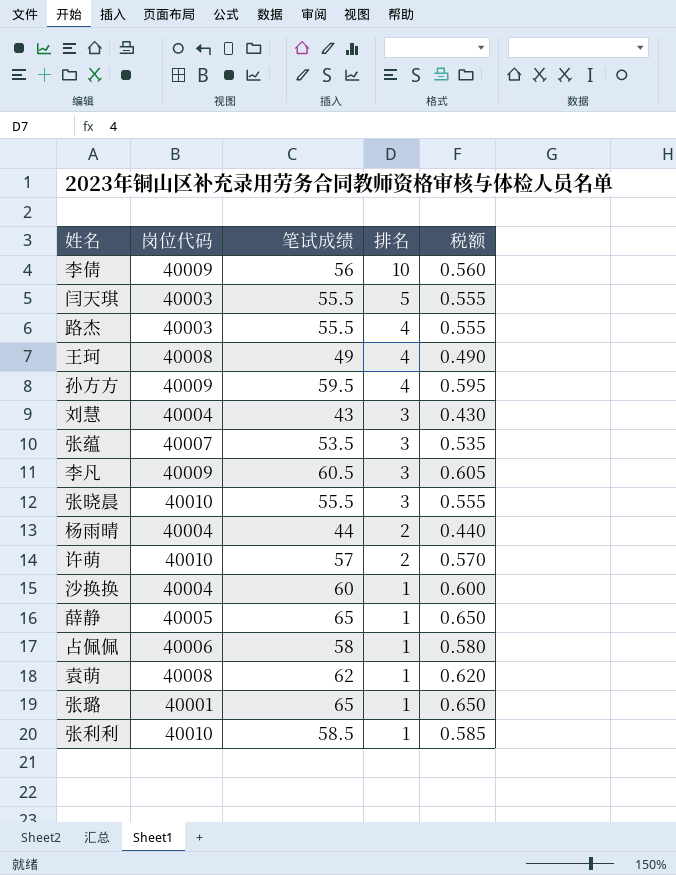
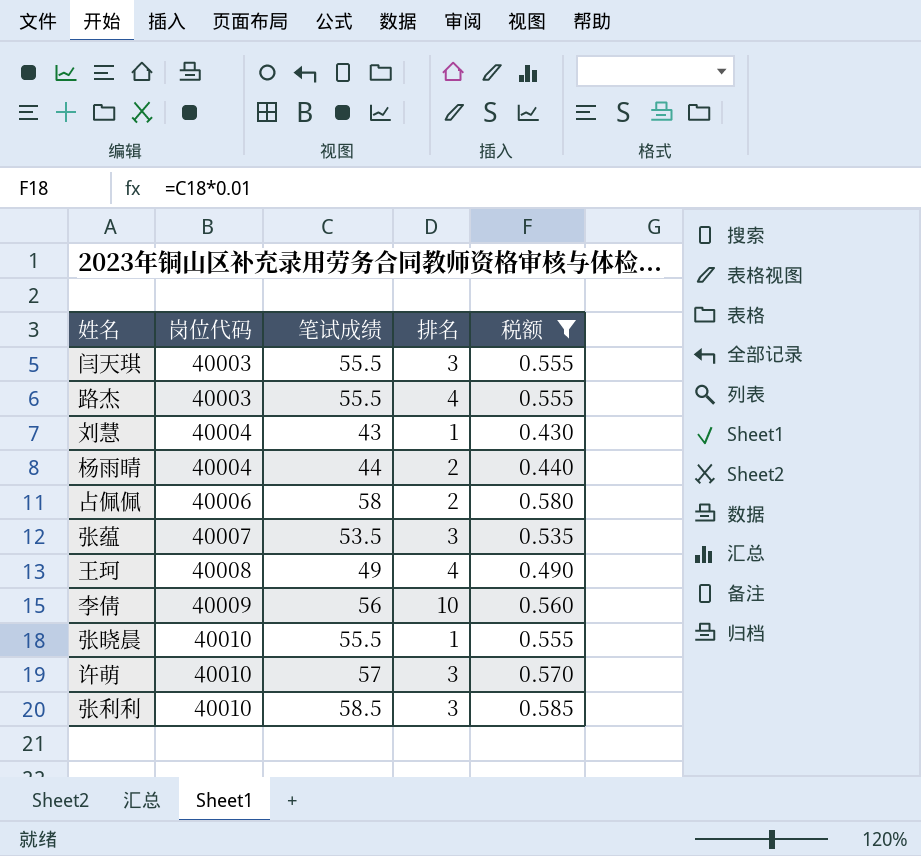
filter: none -> 税额 <= 0.585
row order: 排名 descending -> 岗位代码 ascending
闫天琪 | 排名: 5 -> 3
刘慧 | 排名: 3 -> 1
占佩佩 | 排名: 1 -> 2
张晓晨 | 排名: 3 -> 1
许萌 | 排名: 2 -> 3
张利利 | 排名: 1 -> 3

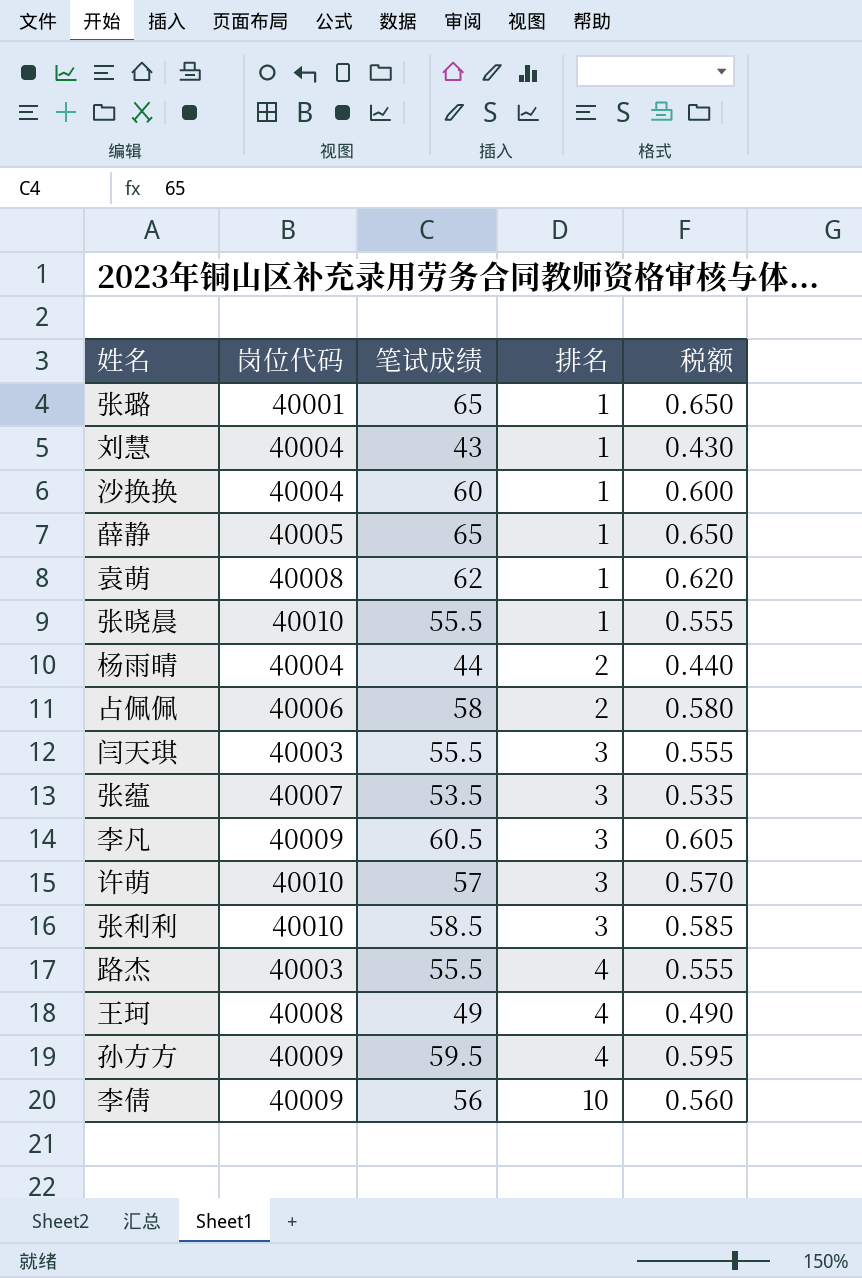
filter: 税额 <= 0.585 -> none
row order: 岗位代码 ascending -> 排名 ascending

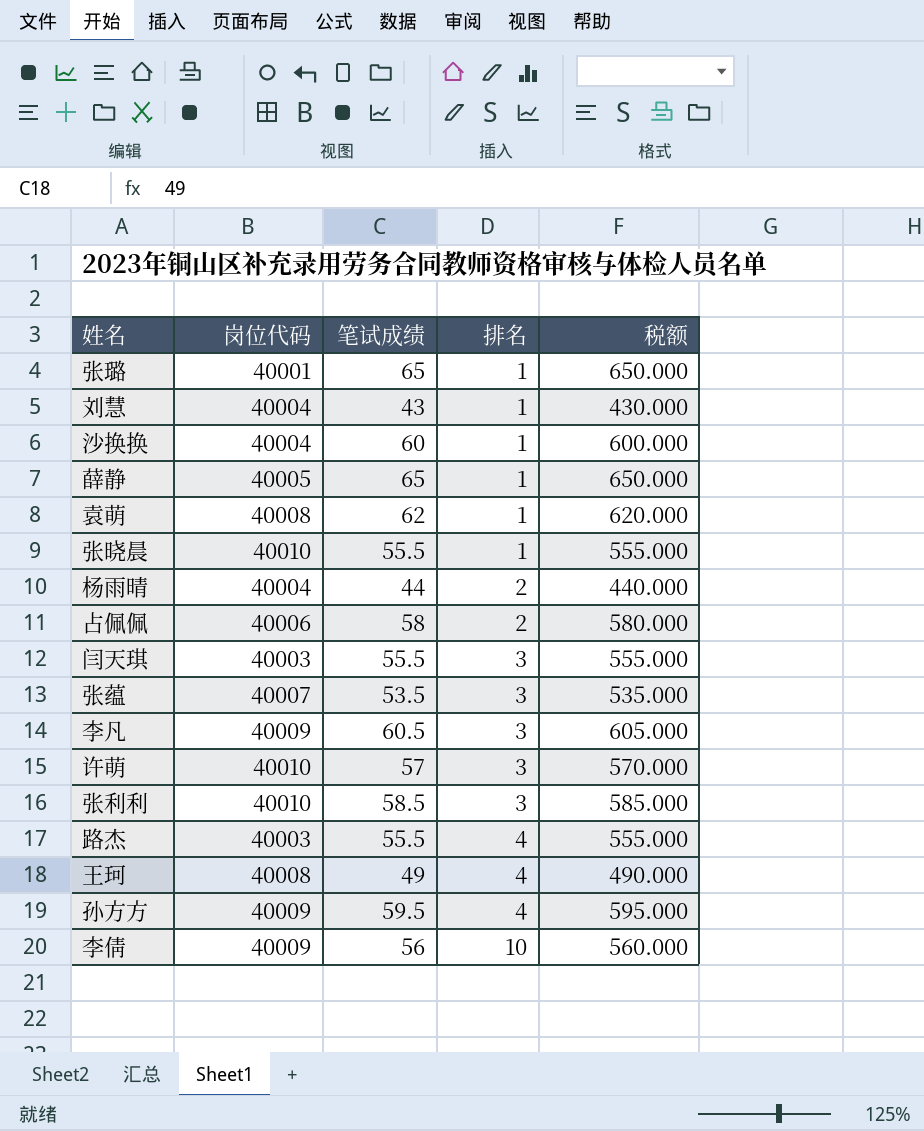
column 税额 | formula: [笔试成绩] * 0.01 -> [笔试成绩] * 10

